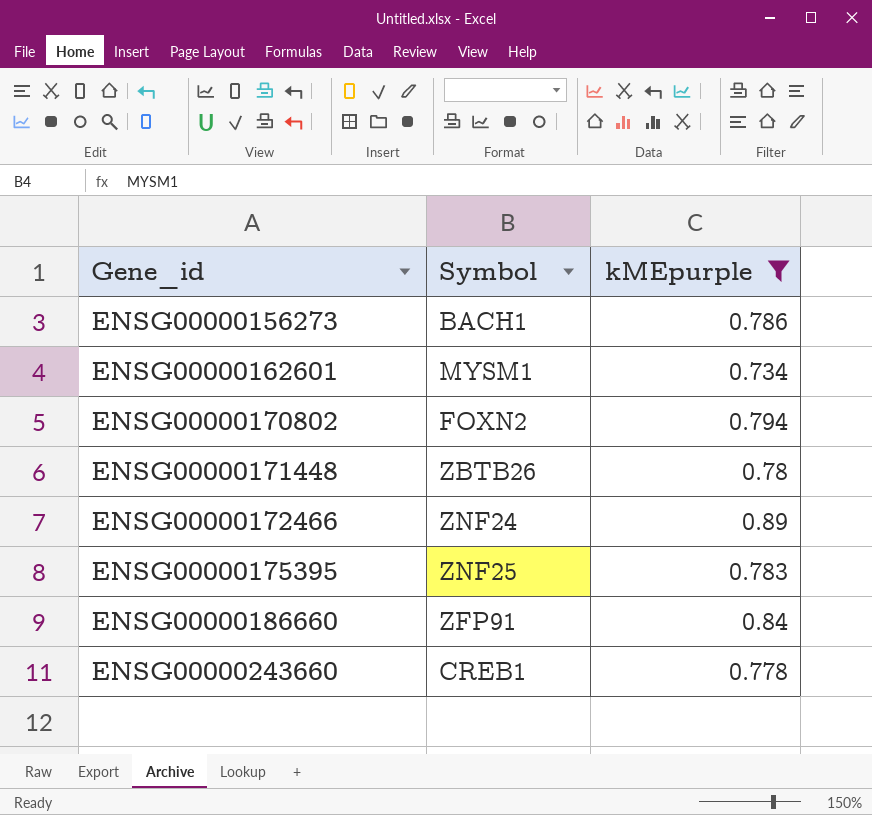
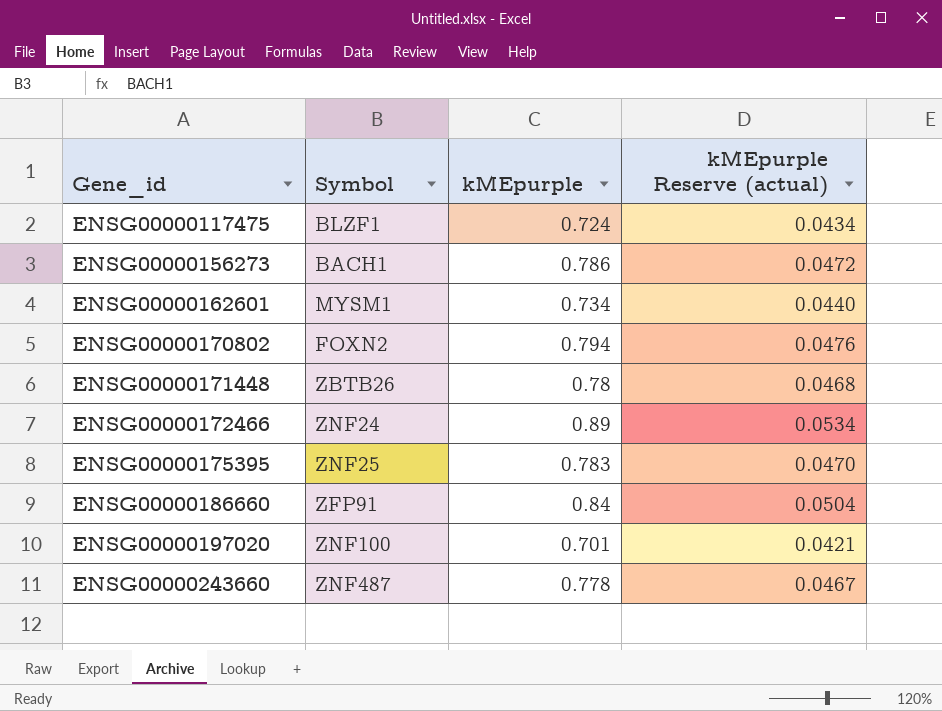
filter: kMEpurple >= 0.734 -> none
column kMEpurple Reserve (actual) | formula: none -> [kMEpurple] * 0.06
ENSG00000243660 | Symbol: CREB1 -> ZNF487

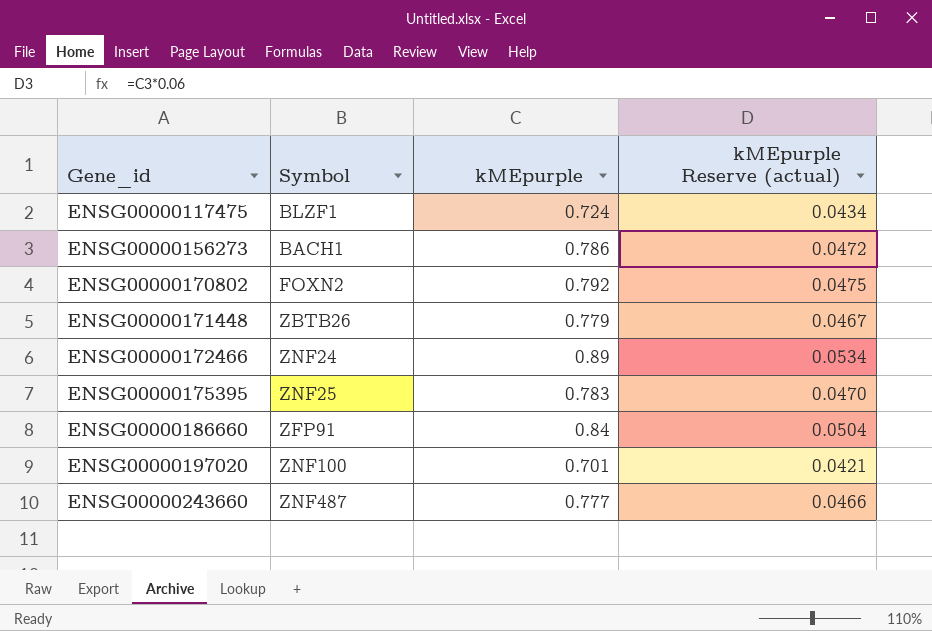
row ENSG00000162601: MYSM1 | 0.734 | 0.0440 -> none
ENSG00000170802 | kMEpurple: 0.794 -> 0.792
ENSG00000170802 | kMEpurple Reserve (actual): 0.0476 -> 0.0475
ENSG00000171448 | kMEpurple: 0.78 -> 0.779
ENSG00000171448 | kMEpurple Reserve (actual): 0.0468 -> 0.0467
ENSG00000243660 | kMEpurple: 0.778 -> 0.777
ENSG00000243660 | kMEpurple Reserve (actual): 0.0467 -> 0.0466

